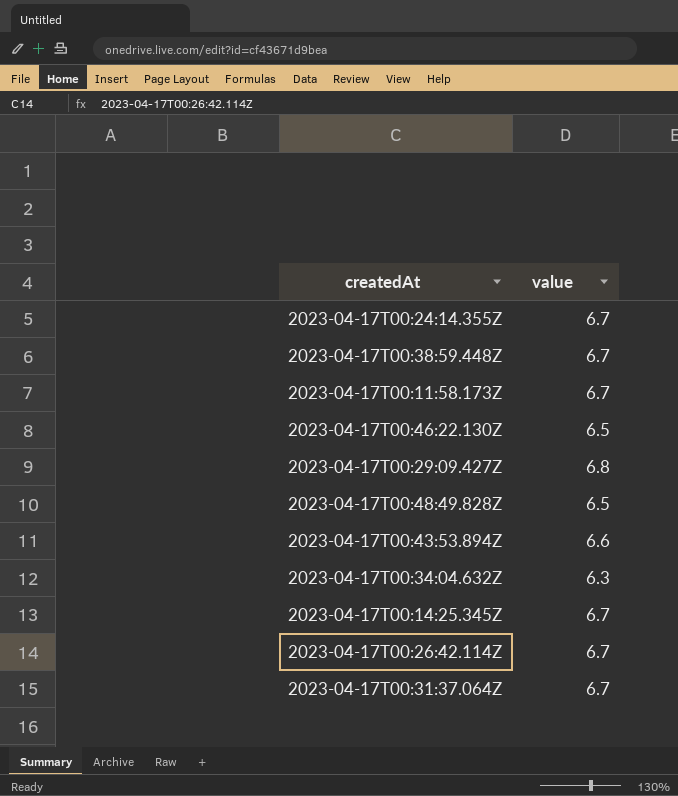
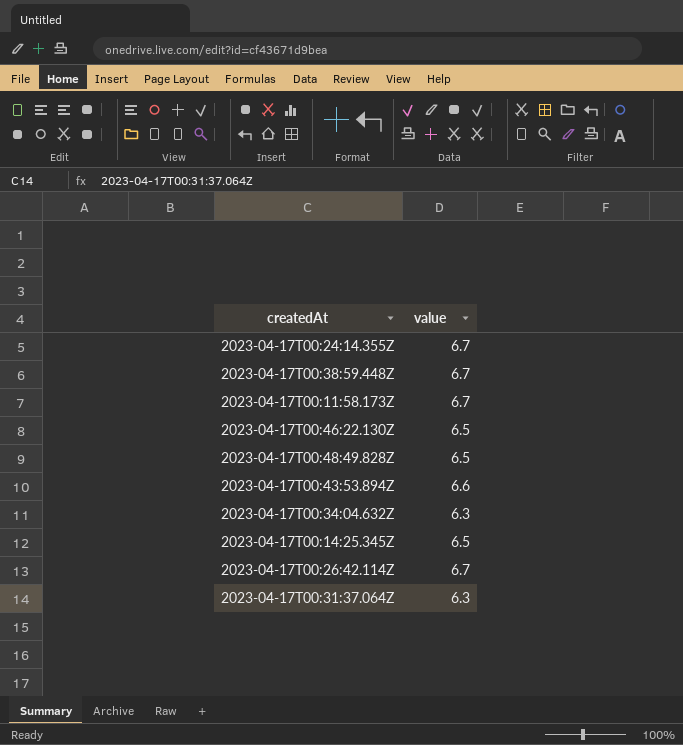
row 2023-04-17T00:29:09.427Z: 6.8 -> none
2023-04-17T00:14:25.345Z | value: 6.7 -> 6.5
2023-04-17T00:31:37.064Z | value: 6.7 -> 6.3

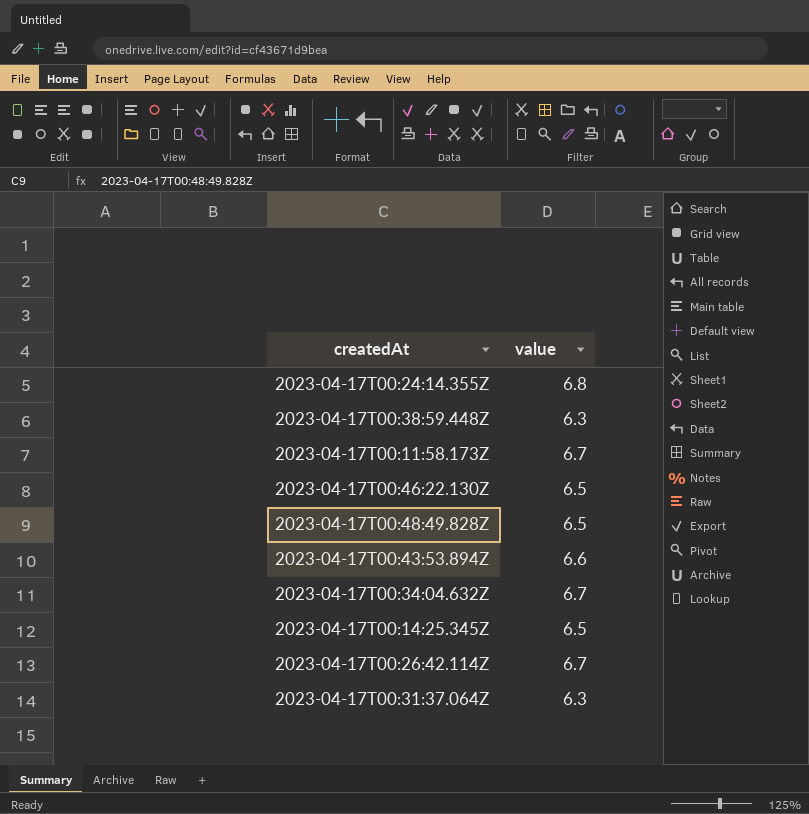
2023-04-17T00:24:14.355Z | value: 6.7 -> 6.8
2023-04-17T00:38:59.448Z | value: 6.7 -> 6.3
2023-04-17T00:34:04.632Z | value: 6.3 -> 6.7

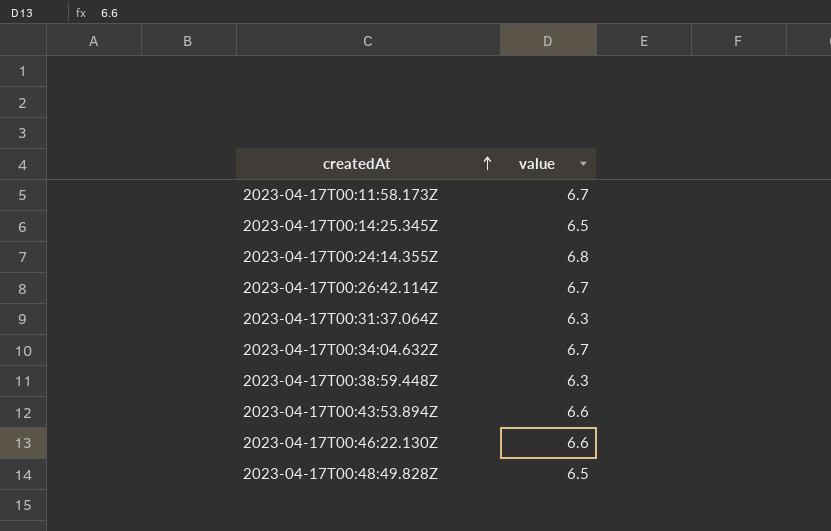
row order: none -> createdAt ascending
2023-04-17T00:46:22.130Z | value: 6.5 -> 6.6

